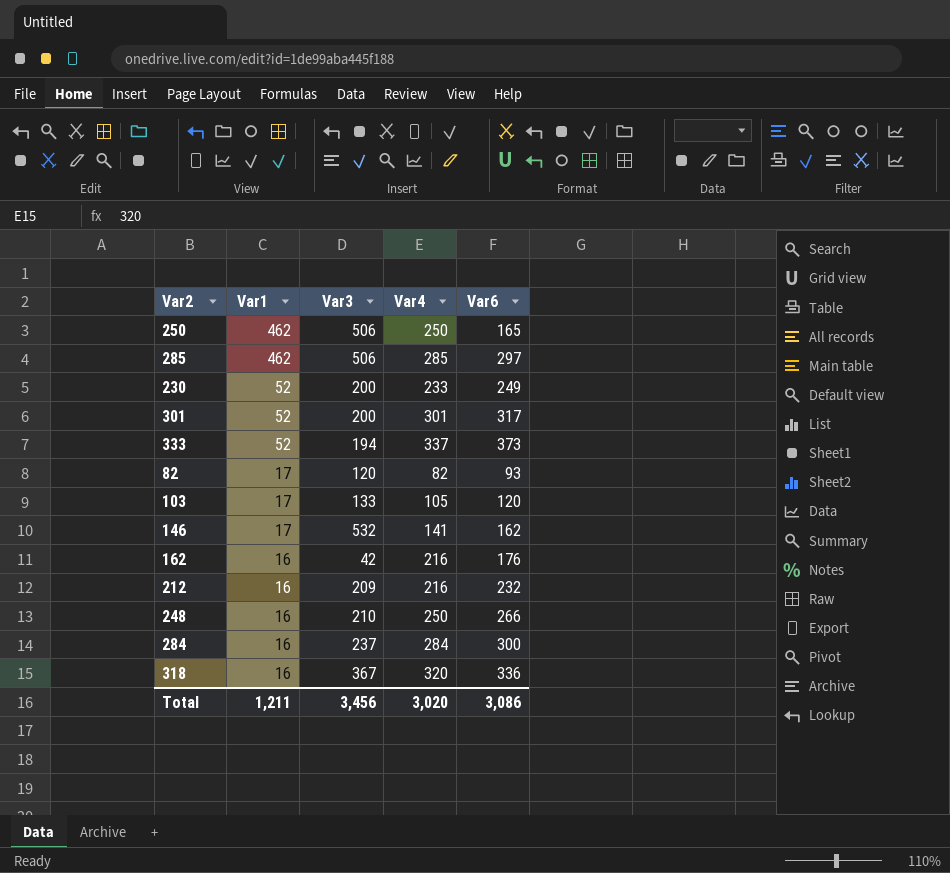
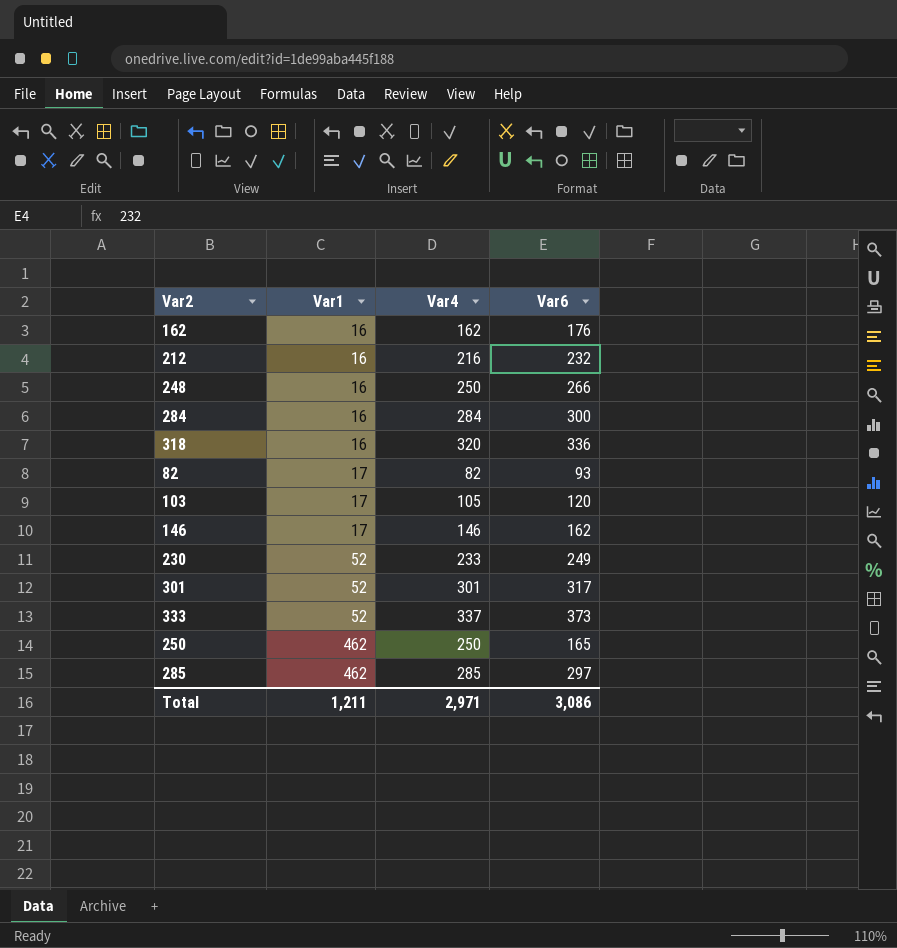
row order: Var1 descending -> Var1 ascending
column Var3 | position: 3 -> none
162 | Var4: 216 -> 162
146 | Var4: 141 -> 146
Total | Var4: 3,020 -> 2,971

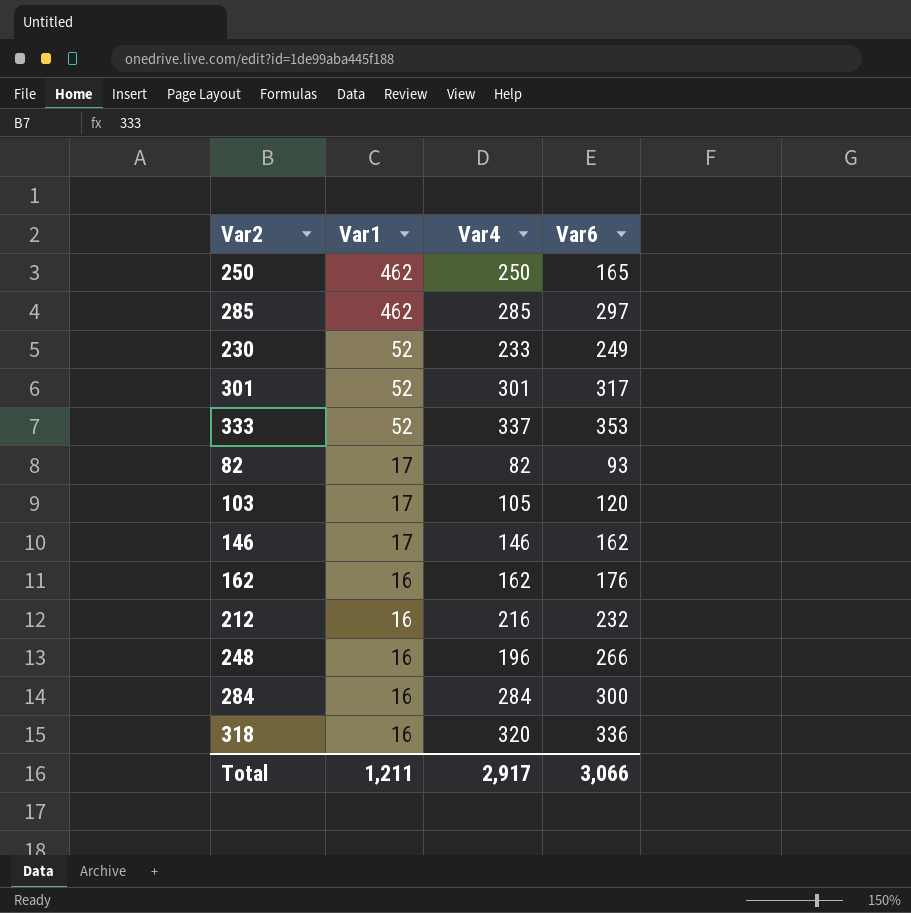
row order: Var1 ascending -> Var1 descending
333 | Var6: 373 -> 353
248 | Var4: 250 -> 196
Total | Var4: 2,971 -> 2,917
Total | Var6: 3,086 -> 3,066

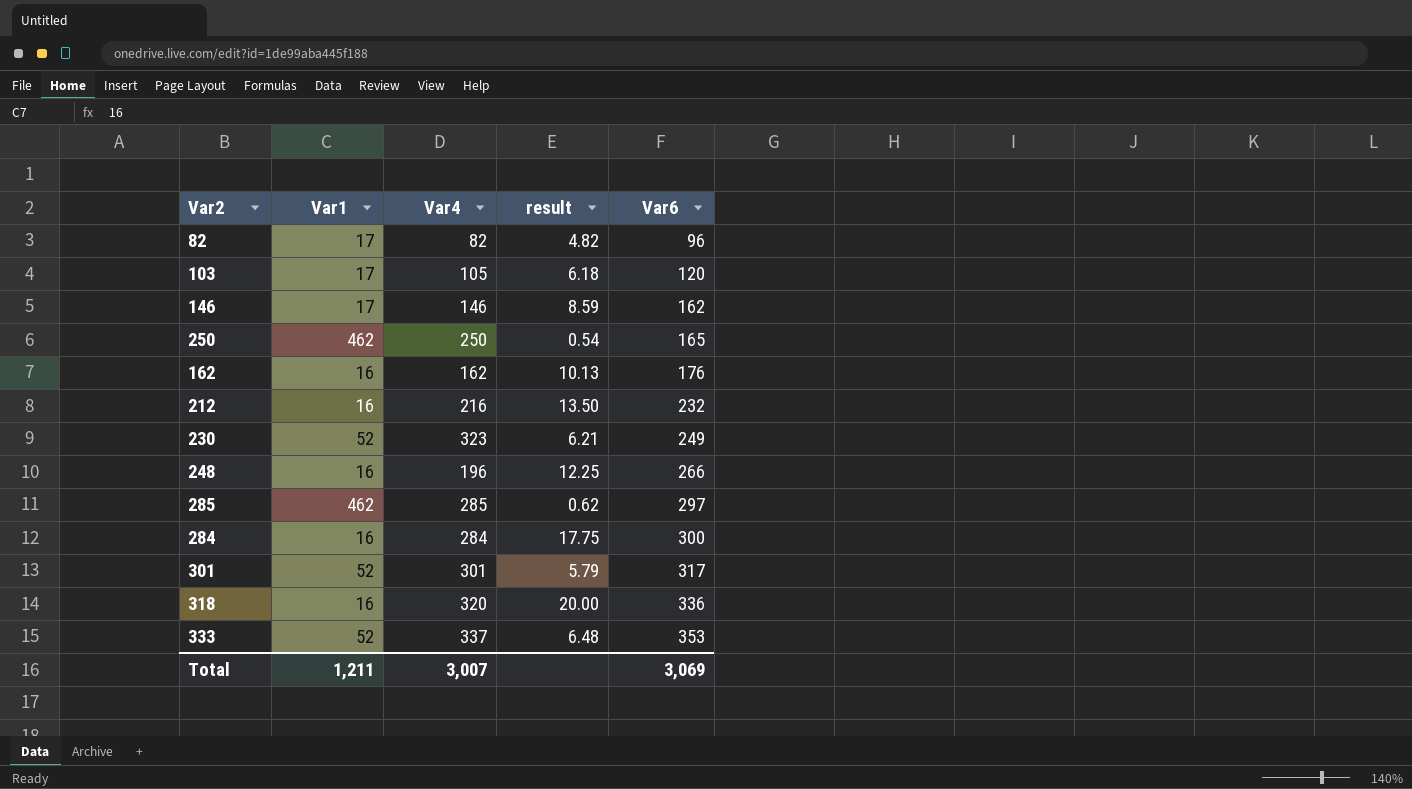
row order: Var1 descending -> Var6 ascending
column result | formula: none -> [Var4] / [Var1]
82 | Var6: 93 -> 96
230 | Var4: 233 -> 323
Total | Var4: 2,917 -> 3,007
Total | Var6: 3,066 -> 3,069

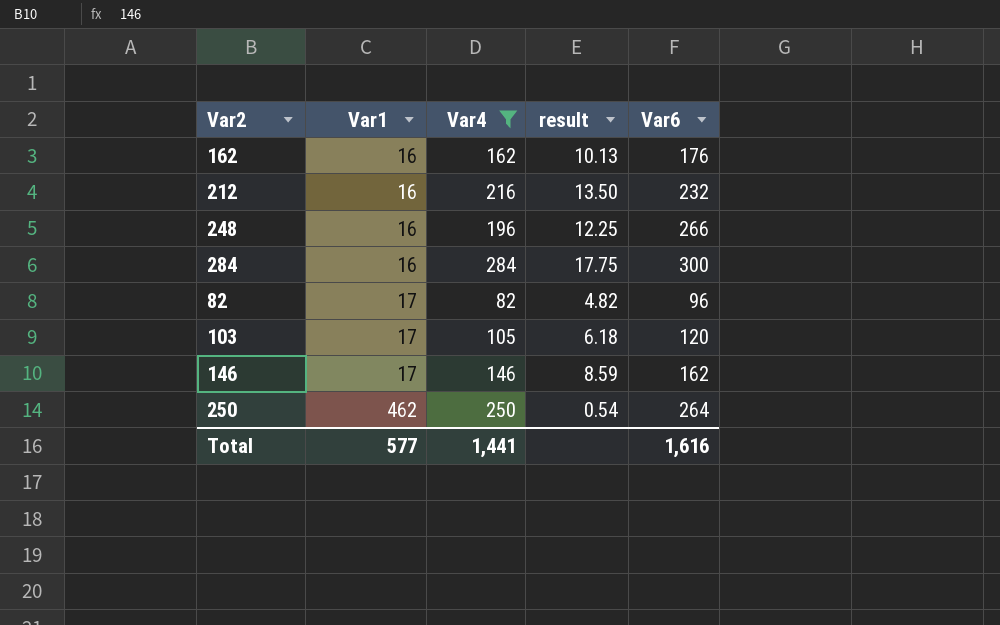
filter: none -> Var4 <= 284
row order: Var6 ascending -> Var1 ascending
250 | Var6: 165 -> 264
Total | Var1: 1,211 -> 577
Total | Var4: 3,007 -> 1,441
Total | Var6: 3,069 -> 1,616

